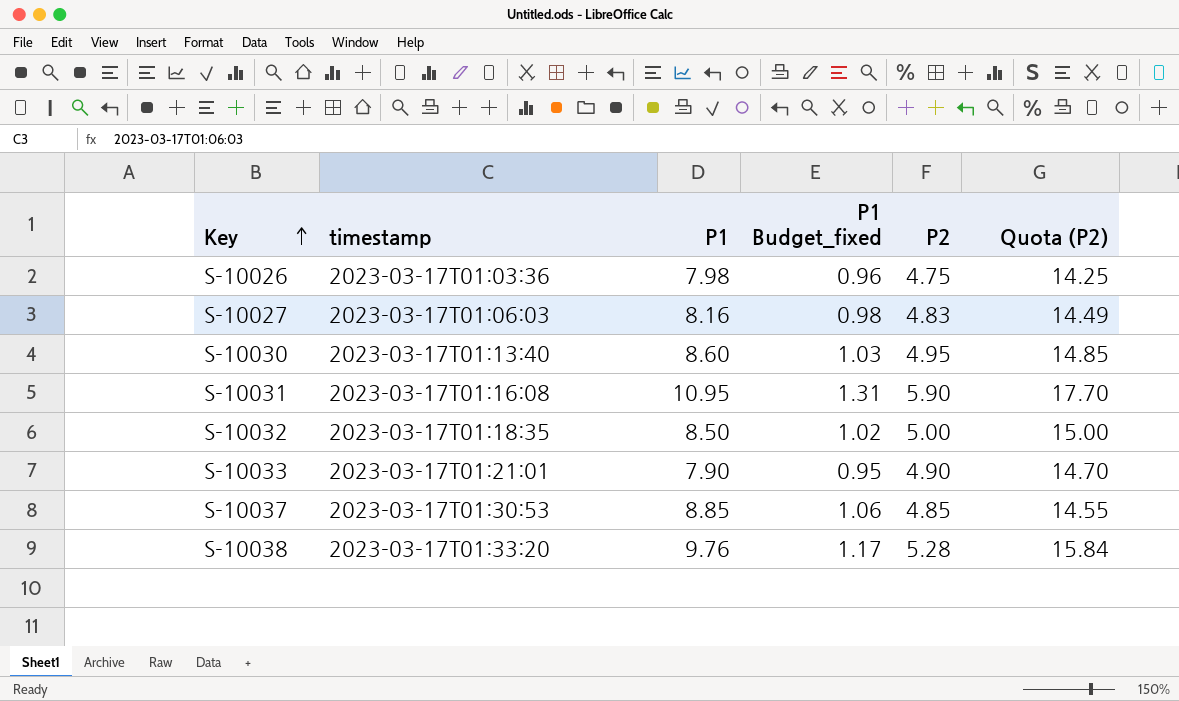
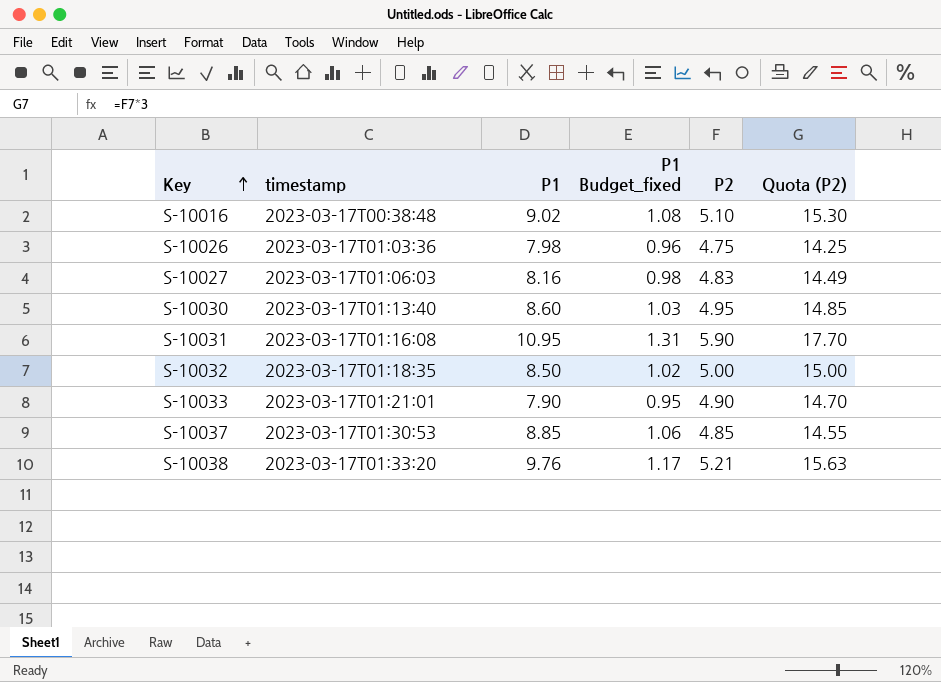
row S-10016: none -> 2023-03-17T00:38:48 | 9.02 | 1.08 | 5.10 | 15.30
S-10038 | P2: 5.28 -> 5.21
S-10038 | Quota (P2): 15.84 -> 15.63

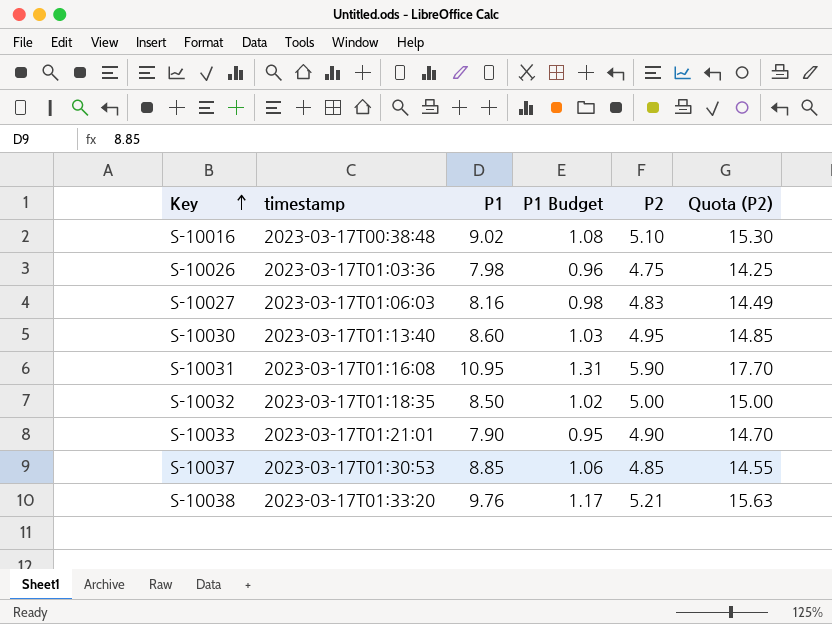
column name: P1 Budget_fixed -> P1 Budget

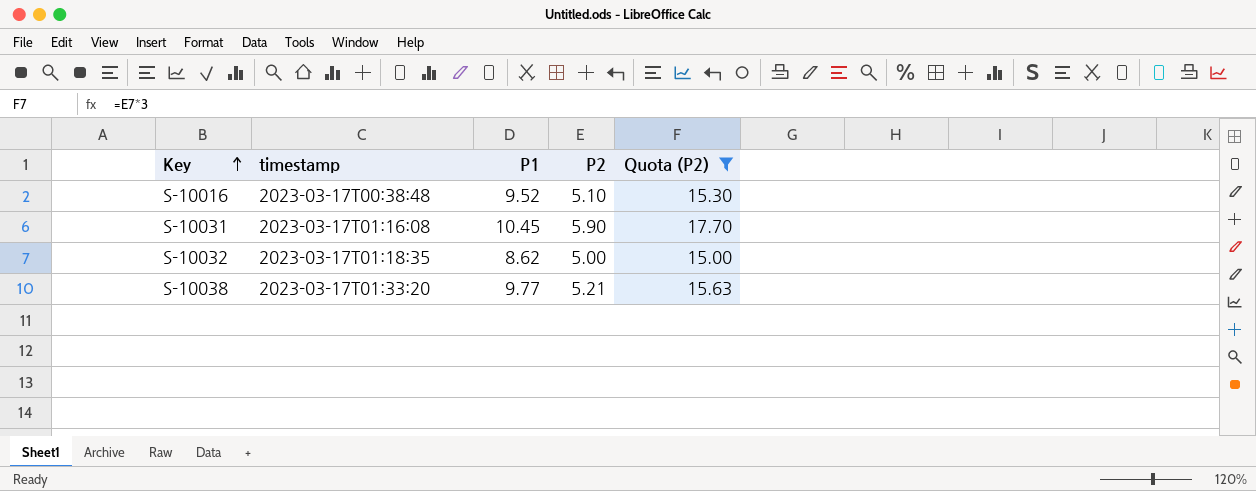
filter: none -> Quota (P2) >= 15.00
column P1 Budget | formula: [P1] * 0.12 -> none
S-10016 | P1: 9.02 -> 9.52
S-10031 | P1: 10.95 -> 10.45
S-10032 | P1: 8.50 -> 8.62
S-10038 | P1: 9.76 -> 9.77

